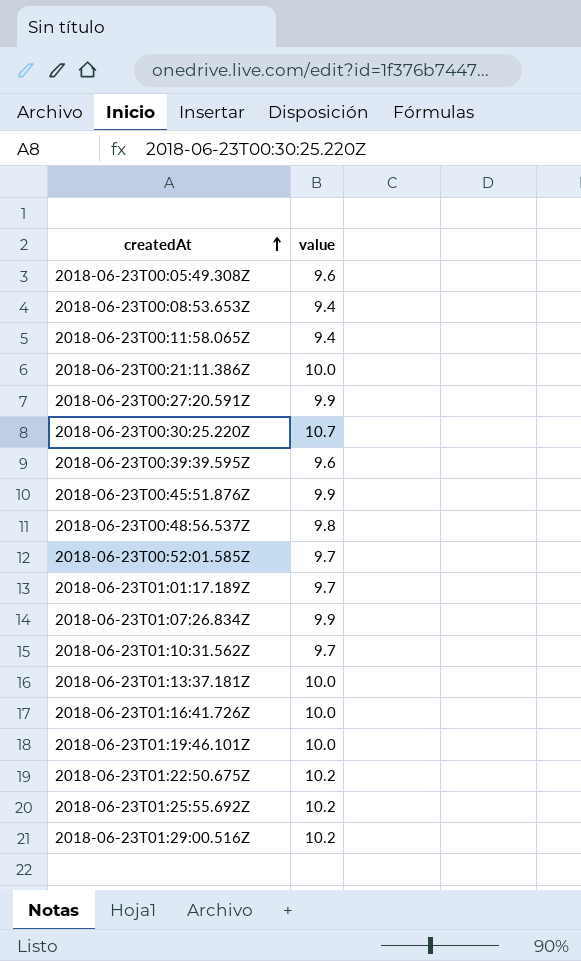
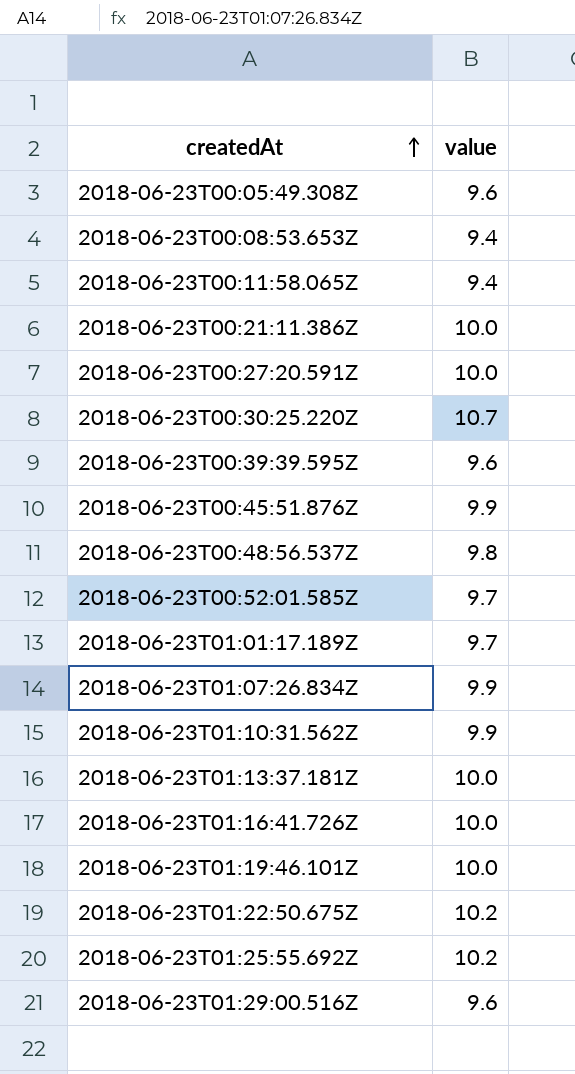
2018-06-23T00:27:20.591Z | value: 9.9 -> 10.0
2018-06-23T01:10:31.562Z | value: 9.7 -> 9.9
2018-06-23T01:29:00.516Z | value: 10.2 -> 9.6

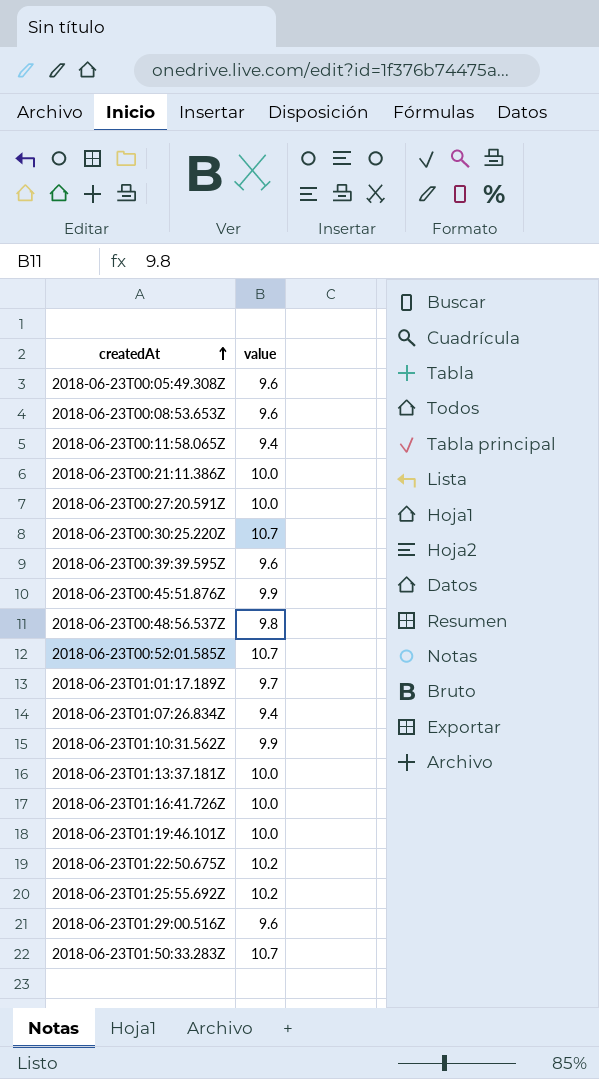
2018-06-23T00:08:53.653Z | value: 9.4 -> 9.6
2018-06-23T00:52:01.585Z | value: 9.7 -> 10.7
2018-06-23T01:07:26.834Z | value: 9.9 -> 9.4
row 2018-06-23T01:50:33.283Z: none -> 10.7

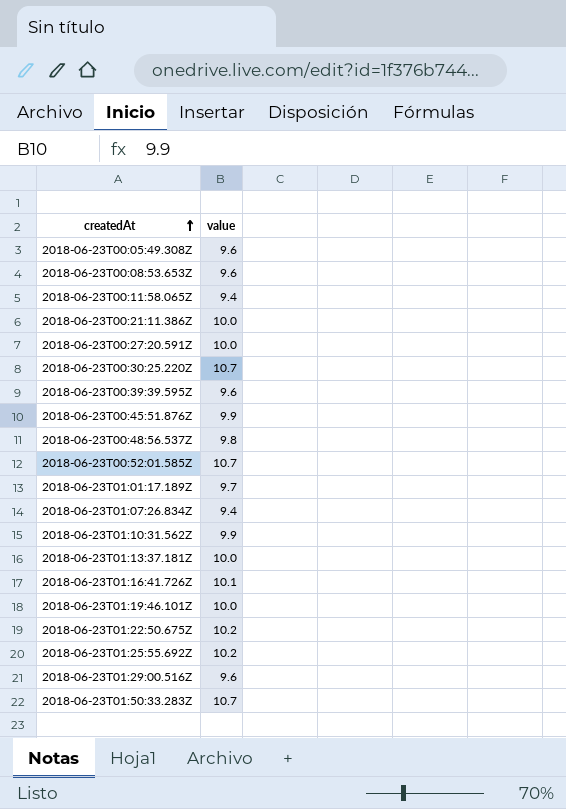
2018-06-23T01:16:41.726Z | value: 10.0 -> 10.1

